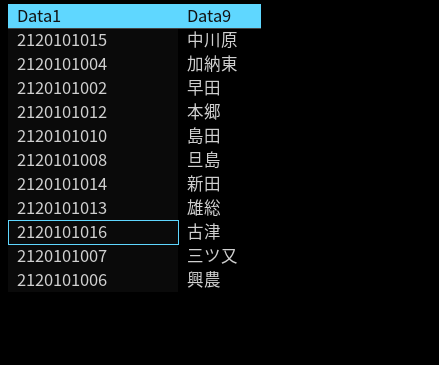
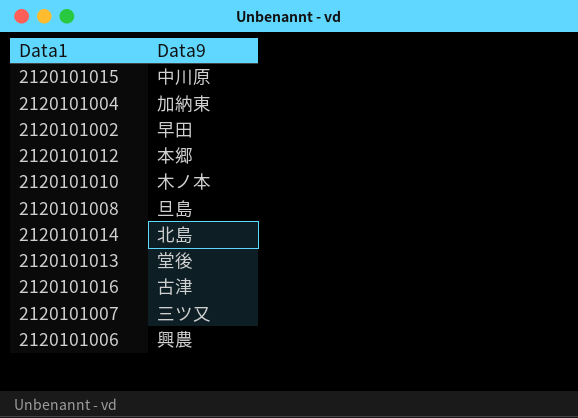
2120101010 | Data9: 島田 -> 木ノ本
2120101014 | Data9: 新田 -> 北島
2120101013 | Data9: 雄総 -> 堂後

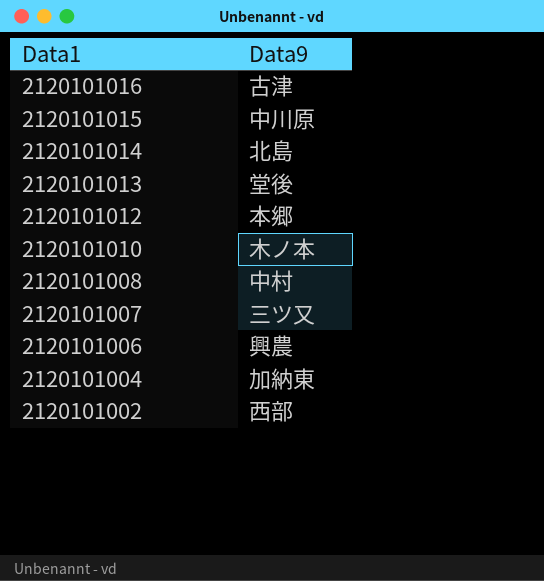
row order: none -> Data1 descending
2120101008 | Data9: 旦島 -> 中村
2120101002 | Data9: 早田 -> 西部

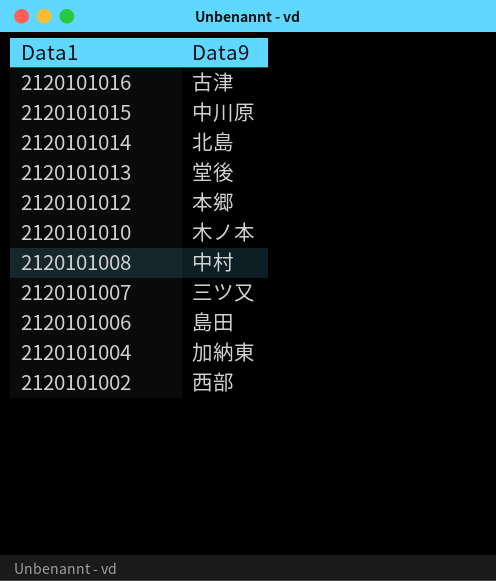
2120101006 | Data9: 興農 -> 島田

